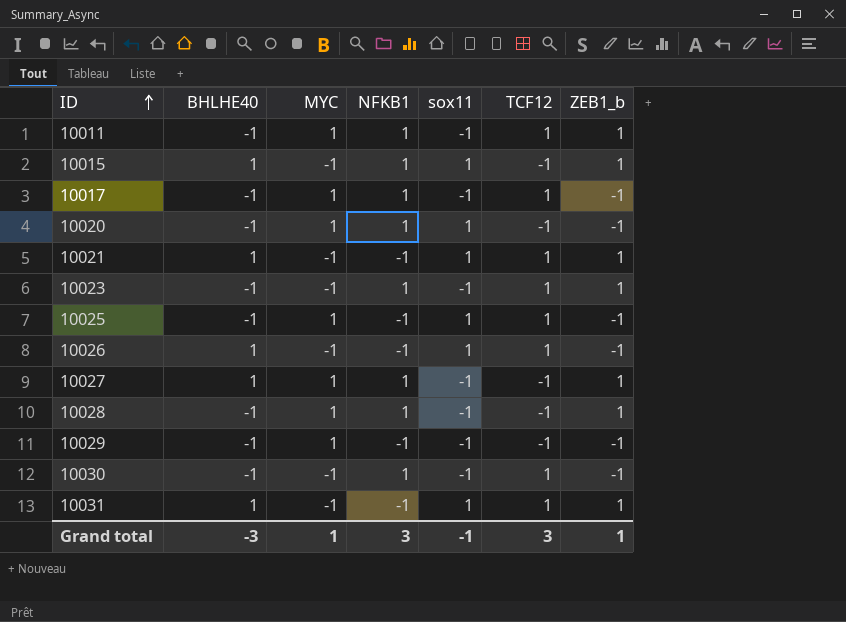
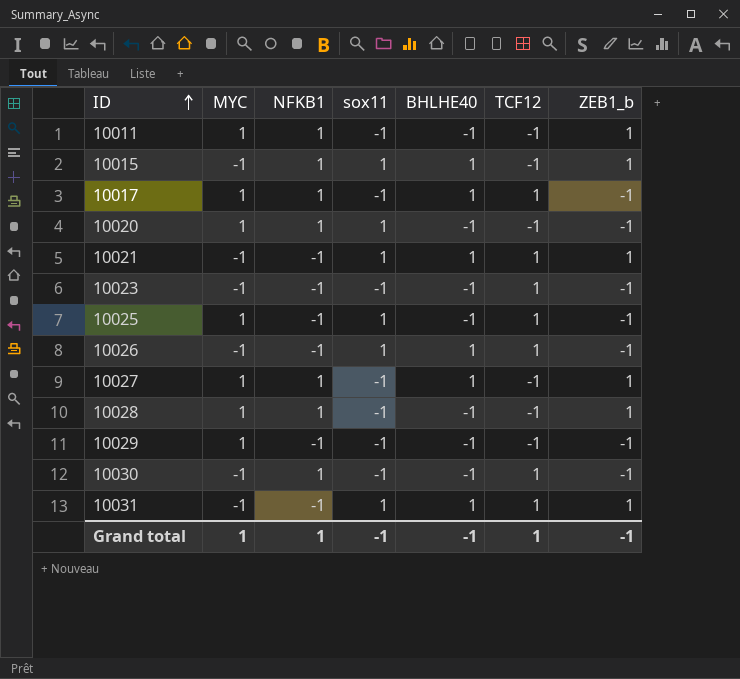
column BHLHE40 | position: 2 -> 5
10011 | TCF12: 1 -> -1
10017 | BHLHE40: -1 -> 1
10023 | NFKB1: 1 -> -1
10023 | ZEB1_b: 1 -> -1
Grand total | NFKB1: 3 -> 1
Grand total | BHLHE40: -3 -> -1
Grand total | TCF12: 3 -> 1
Grand total | ZEB1_b: 1 -> -1

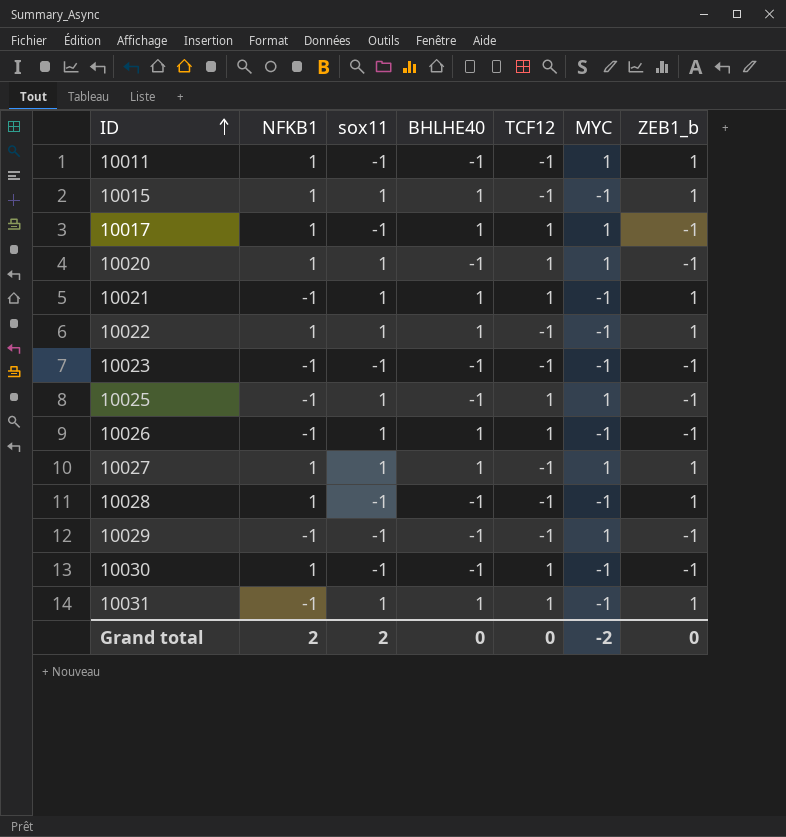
column MYC | position: 2 -> 6
10020 | TCF12: -1 -> 1
row 10022: none -> 1 | 1 | 1 | -1 | -1 | 1
10023 | TCF12: 1 -> -1
10027 | sox11: -1 -> 1
10028 | MYC: 1 -> -1
Grand total | NFKB1: 1 -> 2
Grand total | sox11: -1 -> 2
Grand total | BHLHE40: -1 -> 0
Grand total | TCF12: 1 -> 0
Grand total | MYC: 1 -> -2
Grand total | ZEB1_b: -1 -> 0

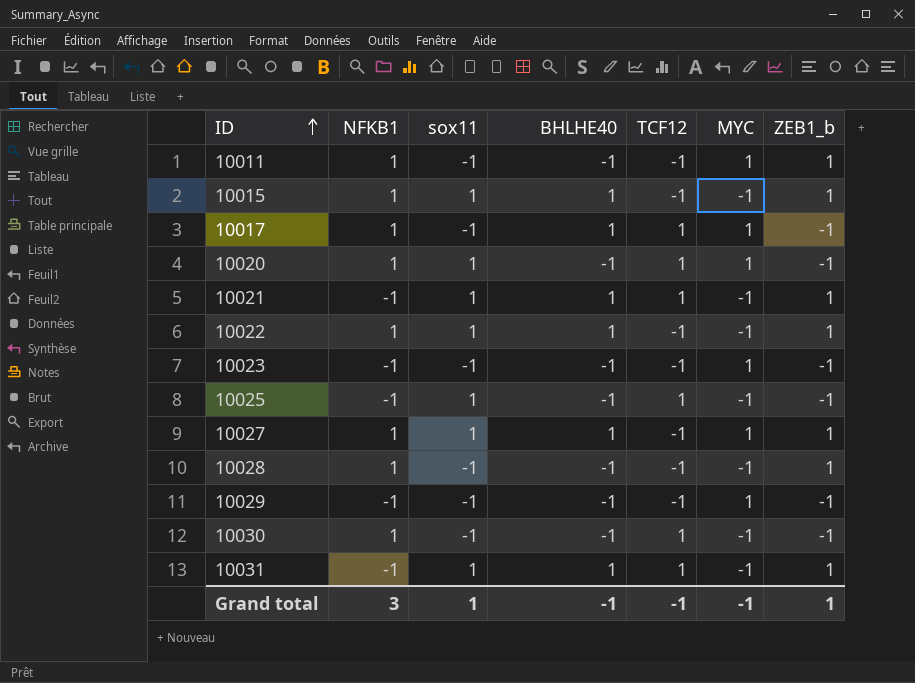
row 10026: -1 | 1 | 1 | 1 | -1 | -1 -> none
10023 | MYC: -1 -> 1
10025 | MYC: 1 -> -1
Grand total | NFKB1: 2 -> 3
Grand total | sox11: 2 -> 1
Grand total | BHLHE40: 0 -> -1
Grand total | TCF12: 0 -> -1
Grand total | MYC: -2 -> -1
Grand total | ZEB1_b: 0 -> 1

